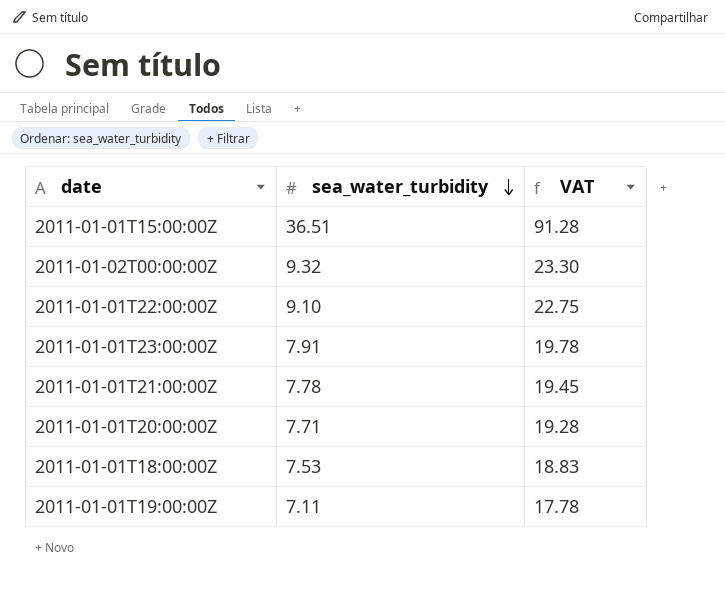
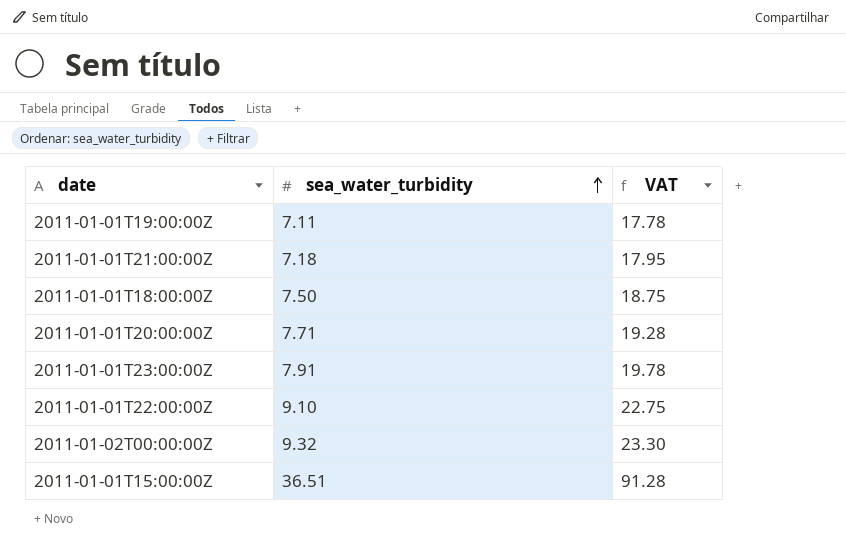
row order: sea_water_turbidity descending -> sea_water_turbidity ascending
2011-01-01T21:00:00Z | sea_water_turbidity: 7.78 -> 7.18
2011-01-01T21:00:00Z | VAT: 19.45 -> 17.95
2011-01-01T18:00:00Z | sea_water_turbidity: 7.53 -> 7.50
2011-01-01T18:00:00Z | VAT: 18.83 -> 18.75

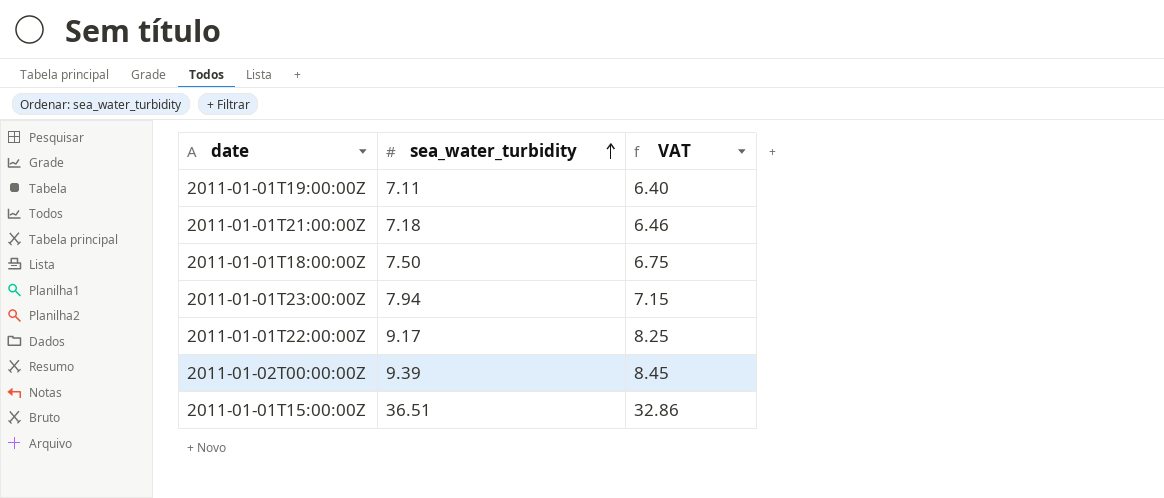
column VAT | formula: [sea_water_turbidity] * 2.5 -> [sea_water_turbidity] * 0.9
row 2011-01-01T20:00:00Z: 7.71 | 19.28 -> none
2011-01-01T23:00:00Z | sea_water_turbidity: 7.91 -> 7.94
2011-01-01T22:00:00Z | sea_water_turbidity: 9.10 -> 9.17
2011-01-02T00:00:00Z | sea_water_turbidity: 9.32 -> 9.39

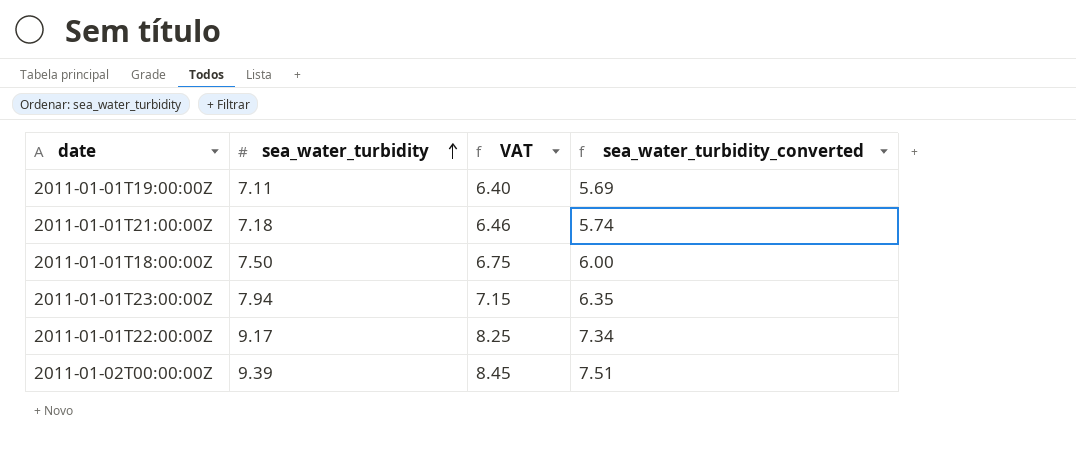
column sea_water_turbidity_converted | formula: none -> [sea_water_turbidity] * 0.8
row 2011-01-01T15:00:00Z: 36.51 | 32.86 -> none

